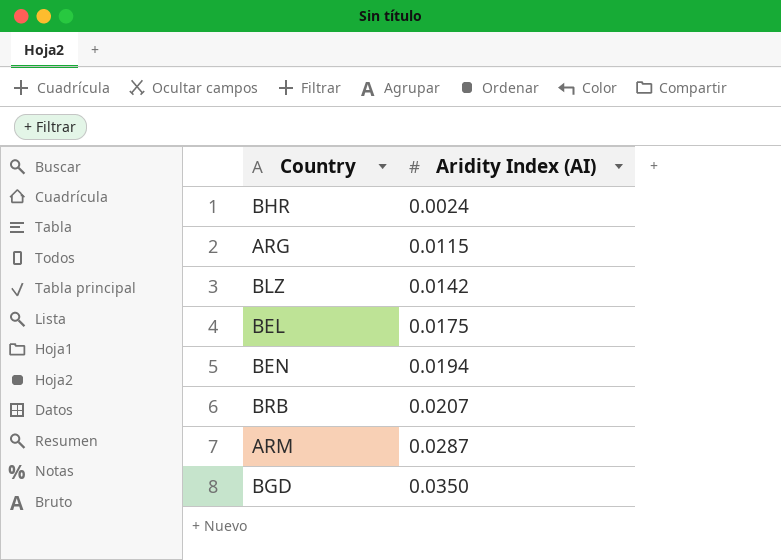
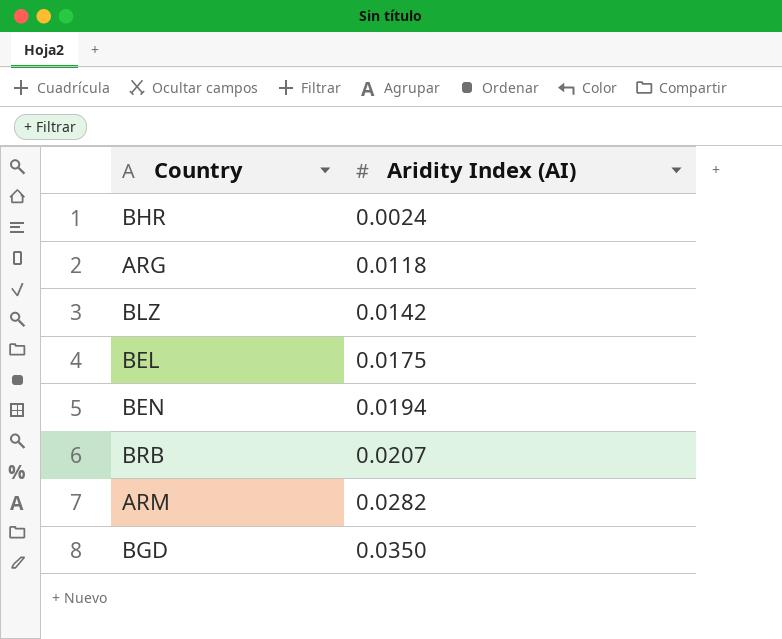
ARG | Aridity Index (AI): 0.0115 -> 0.0118
ARM | Aridity Index (AI): 0.0287 -> 0.0282

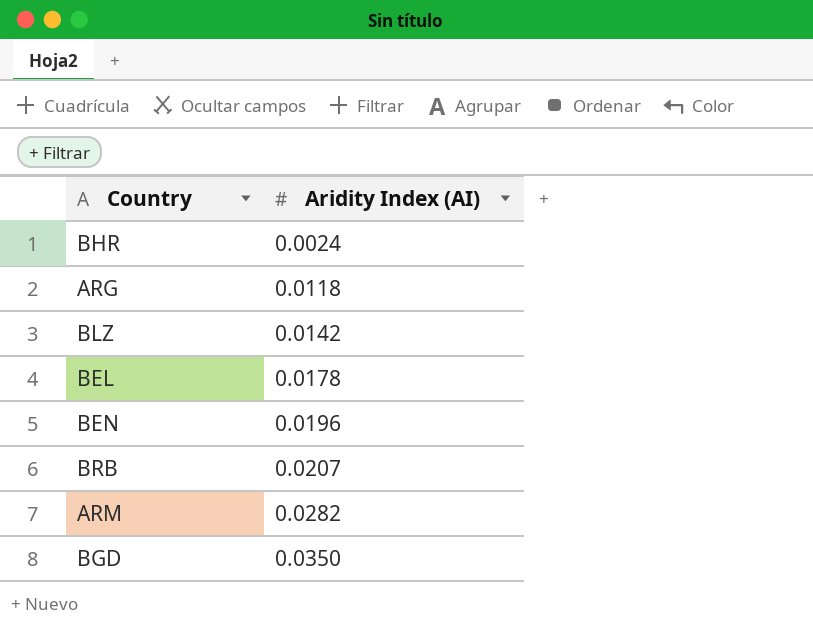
BEL | Aridity Index (AI): 0.0175 -> 0.0178
BEN | Aridity Index (AI): 0.0194 -> 0.0196

